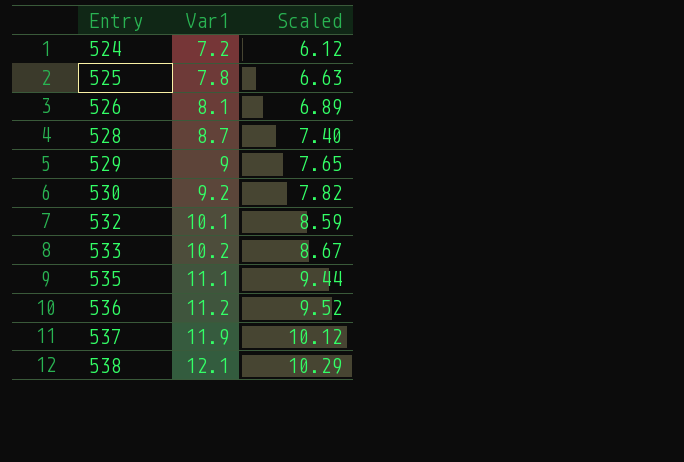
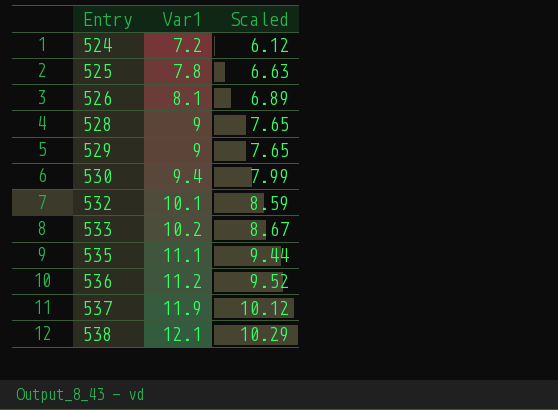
528 | Var1: 8.7 -> 9
528 | Scaled: 7.40 -> 7.65
530 | Var1: 9.2 -> 9.4
530 | Scaled: 7.82 -> 7.99

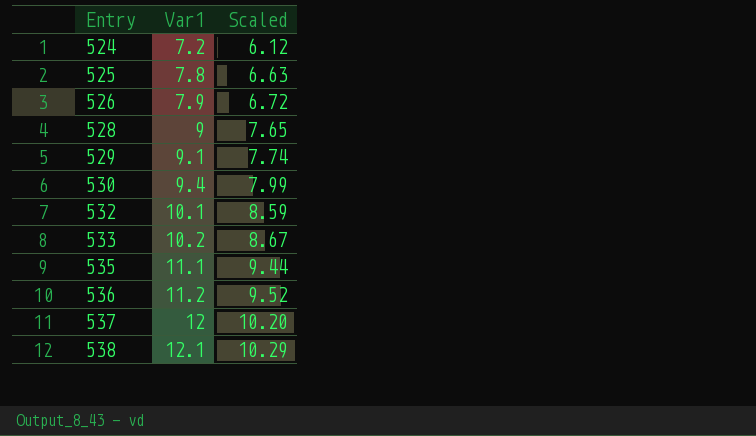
526 | Var1: 8.1 -> 7.9
526 | Scaled: 6.89 -> 6.72
529 | Var1: 9 -> 9.1
529 | Scaled: 7.65 -> 7.74
537 | Var1: 11.9 -> 12
537 | Scaled: 10.12 -> 10.20

